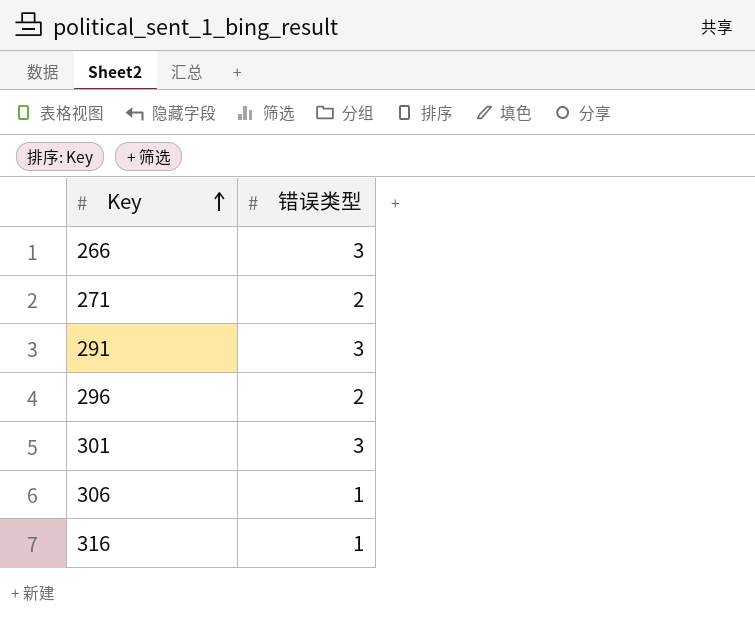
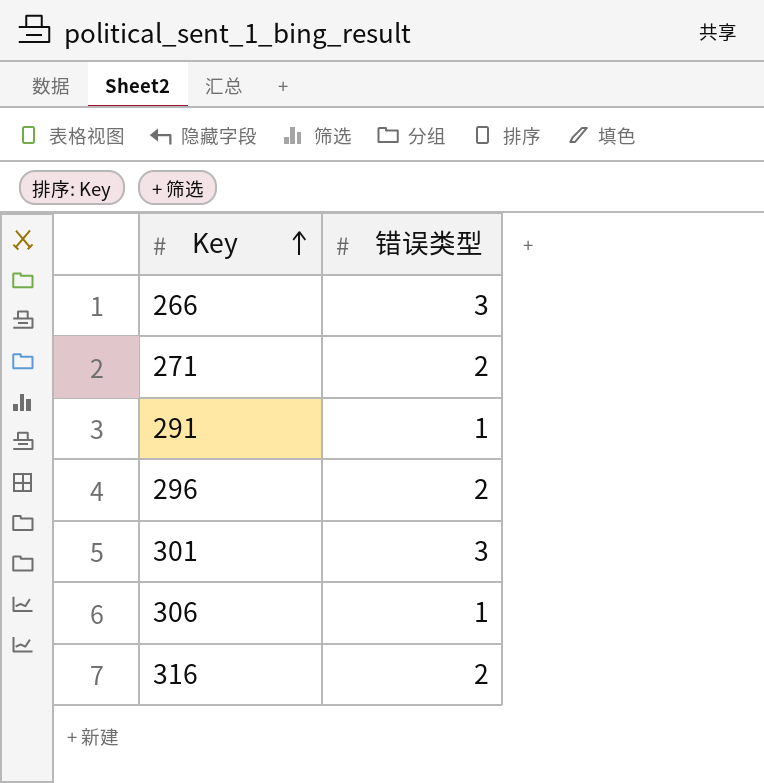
291 | 错误类型: 3 -> 1
316 | 错误类型: 1 -> 2

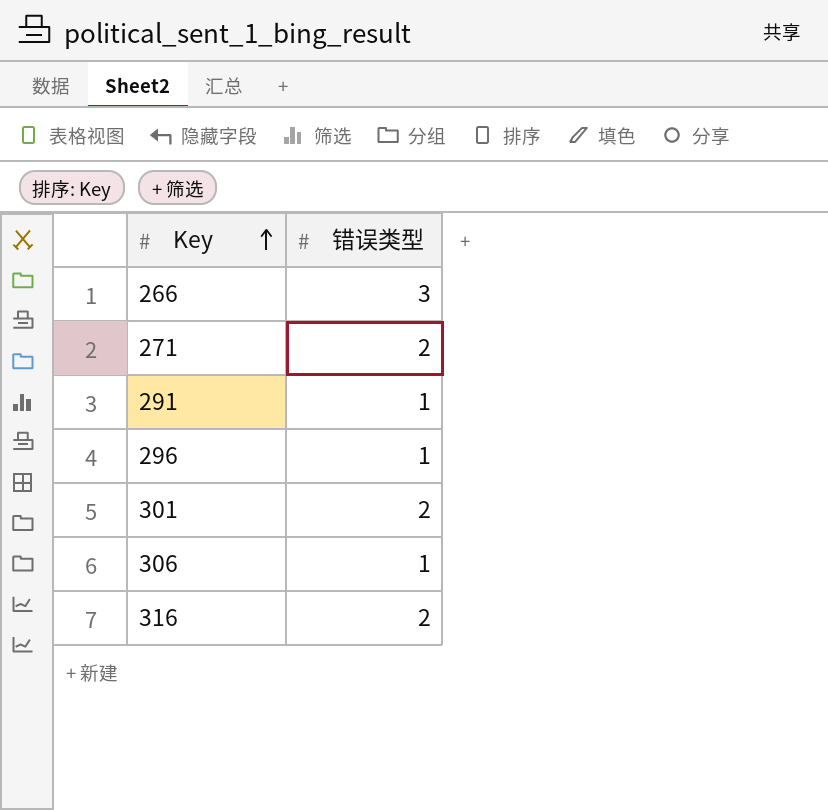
296 | 错误类型: 2 -> 1
301 | 错误类型: 3 -> 2

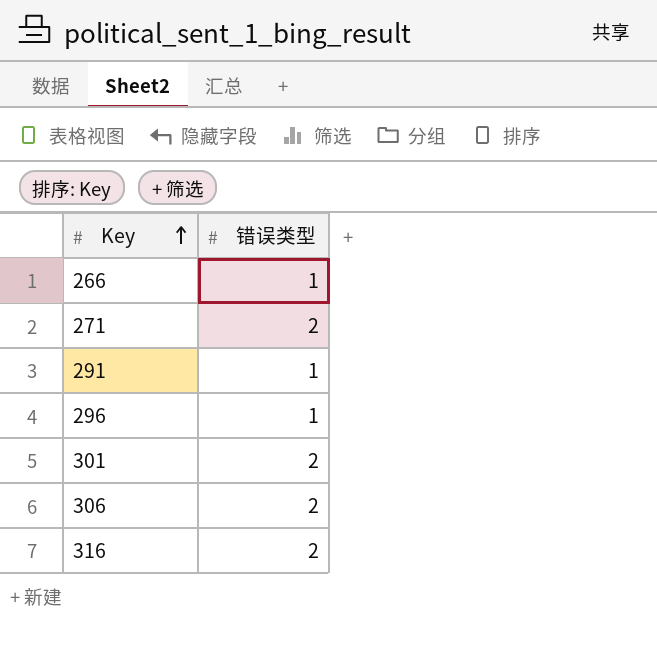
266 | 错误类型: 3 -> 1
306 | 错误类型: 1 -> 2

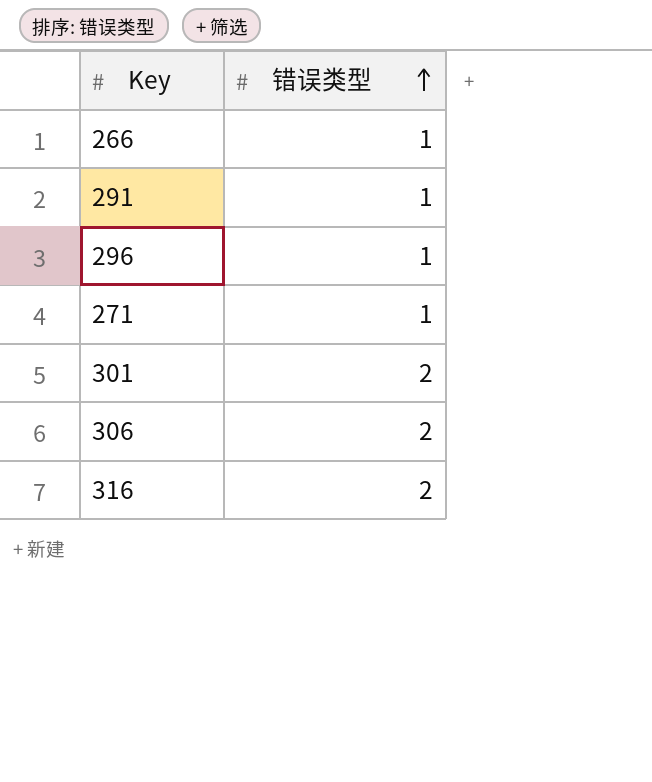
row order: Key ascending -> 错误类型 ascending
271 | 错误类型: 2 -> 1

